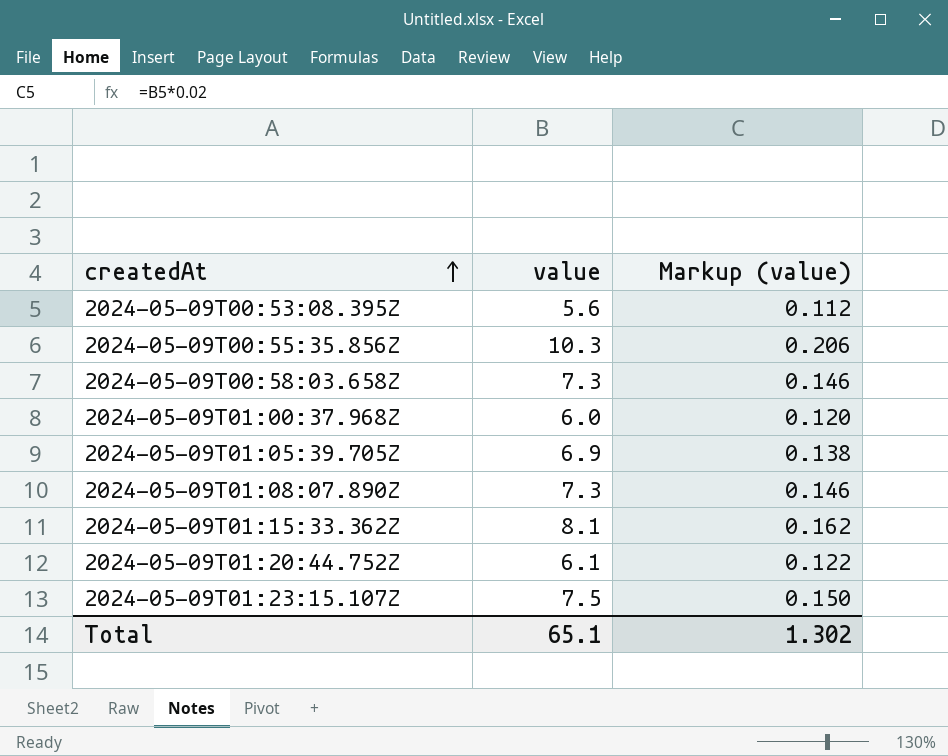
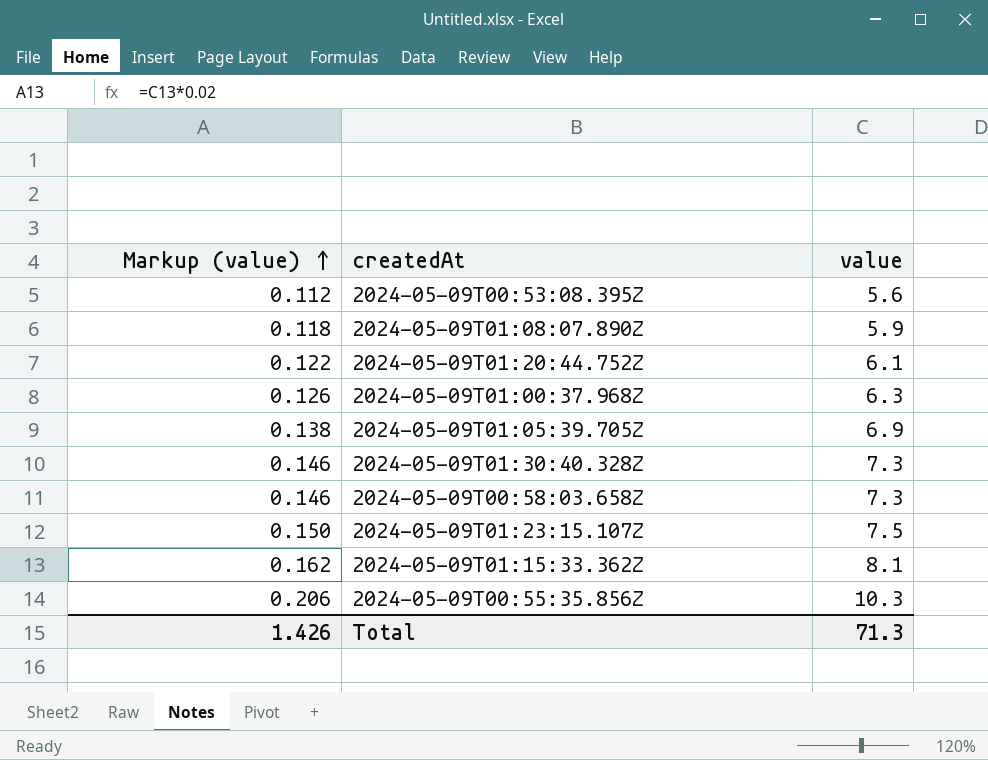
row order: createdAt ascending -> Markup (value) ascending
column Markup (value) | position: 3 -> 1
2024-05-09T01:08:07.890Z | Markup (value): 0.146 -> 0.118
2024-05-09T01:08:07.890Z | value: 7.3 -> 5.9
2024-05-09T01:00:37.968Z | Markup (value): 0.120 -> 0.126
2024-05-09T01:00:37.968Z | value: 6.0 -> 6.3
row 2024-05-09T01:30:40.328Z: none -> 0.146 | 7.3
Total | Markup (value): 1.302 -> 1.426
Total | value: 65.1 -> 71.3

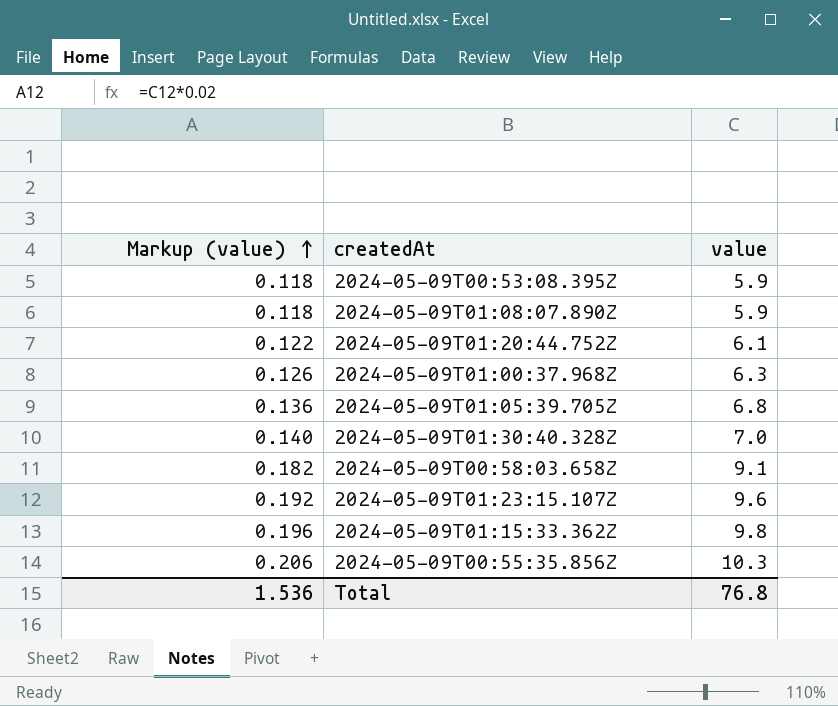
2024-05-09T00:53:08.395Z | Markup (value): 0.112 -> 0.118
2024-05-09T00:53:08.395Z | value: 5.6 -> 5.9
2024-05-09T01:05:39.705Z | Markup (value): 0.138 -> 0.136
2024-05-09T01:05:39.705Z | value: 6.9 -> 6.8
2024-05-09T01:30:40.328Z | Markup (value): 0.146 -> 0.140
2024-05-09T01:30:40.328Z | value: 7.3 -> 7.0
2024-05-09T00:58:03.658Z | Markup (value): 0.146 -> 0.182
2024-05-09T00:58:03.658Z | value: 7.3 -> 9.1
2024-05-09T01:23:15.107Z | Markup (value): 0.150 -> 0.192
2024-05-09T01:23:15.107Z | value: 7.5 -> 9.6
2024-05-09T01:15:33.362Z | Markup (value): 0.162 -> 0.196
2024-05-09T01:15:33.362Z | value: 8.1 -> 9.8
Total | Markup (value): 1.426 -> 1.536
Total | value: 71.3 -> 76.8

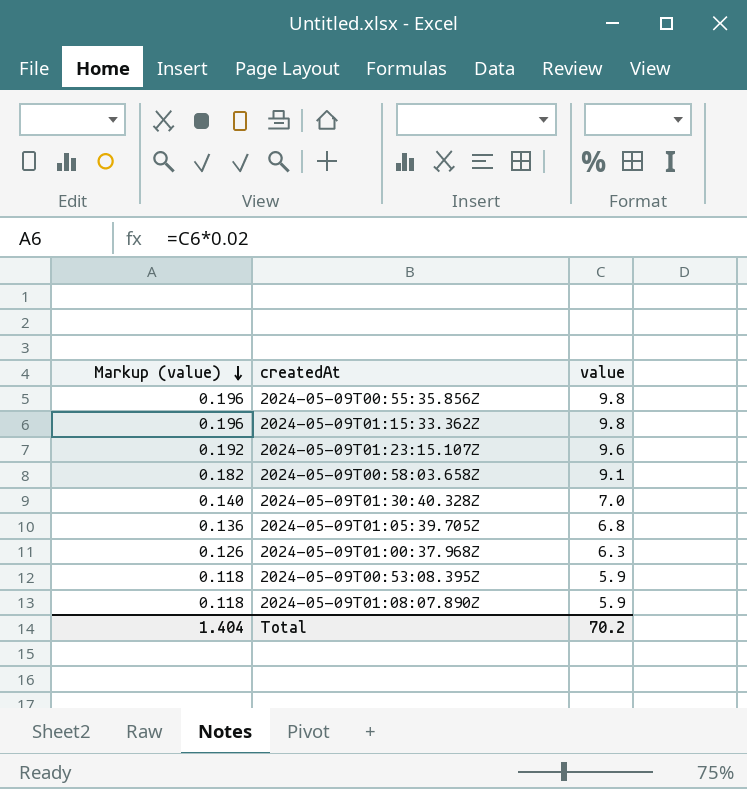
row order: Markup (value) ascending -> Markup (value) descending
row 2024-05-09T01:20:44.752Z: 0.122 | 6.1 -> none
2024-05-09T00:55:35.856Z | Markup (value): 0.206 -> 0.196
2024-05-09T00:55:35.856Z | value: 10.3 -> 9.8
Total | Markup (value): 1.536 -> 1.404
Total | value: 76.8 -> 70.2

